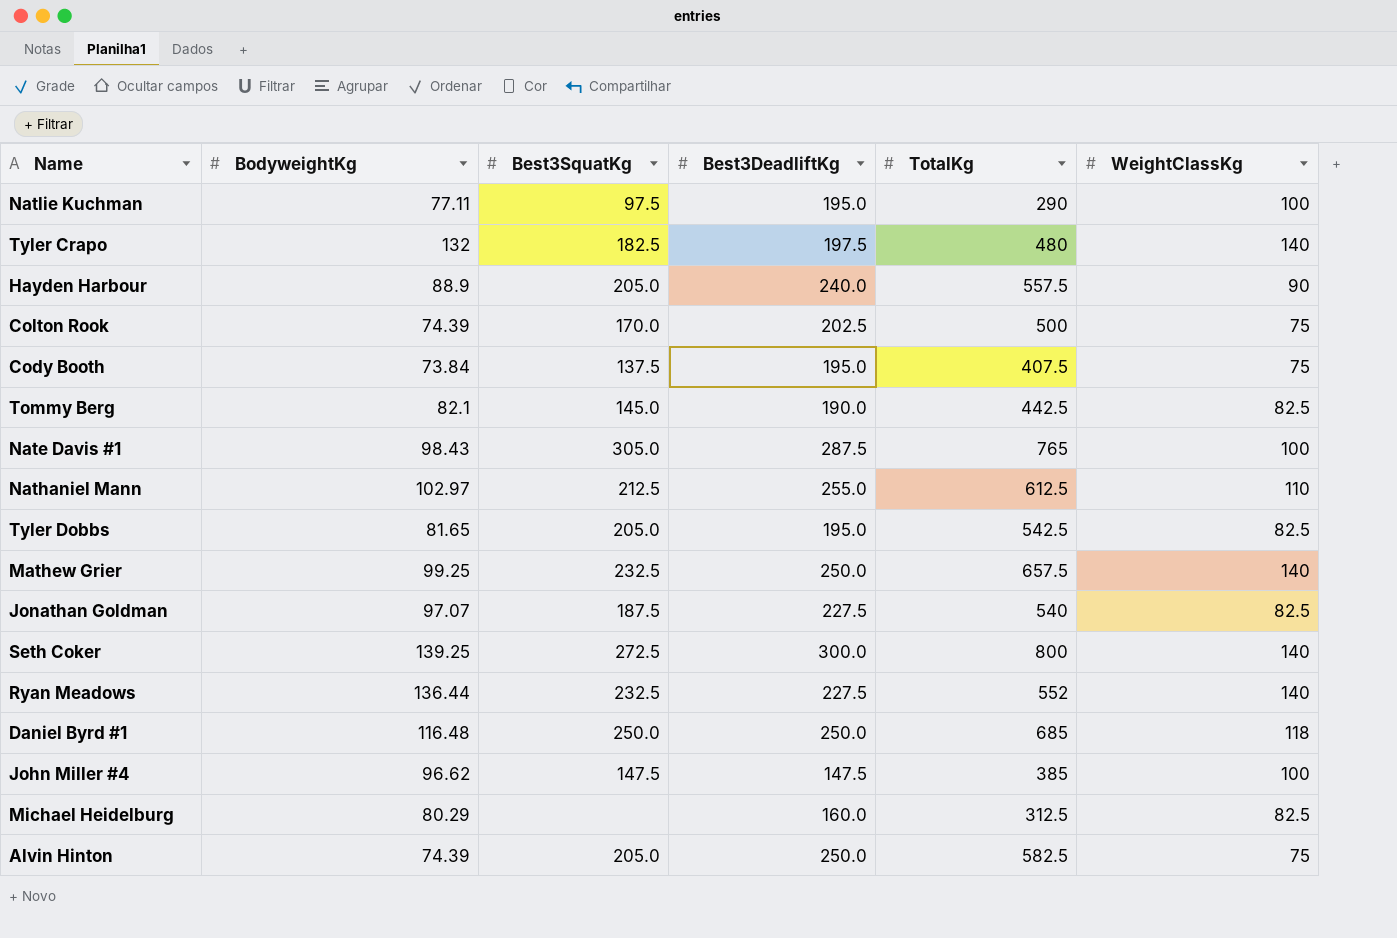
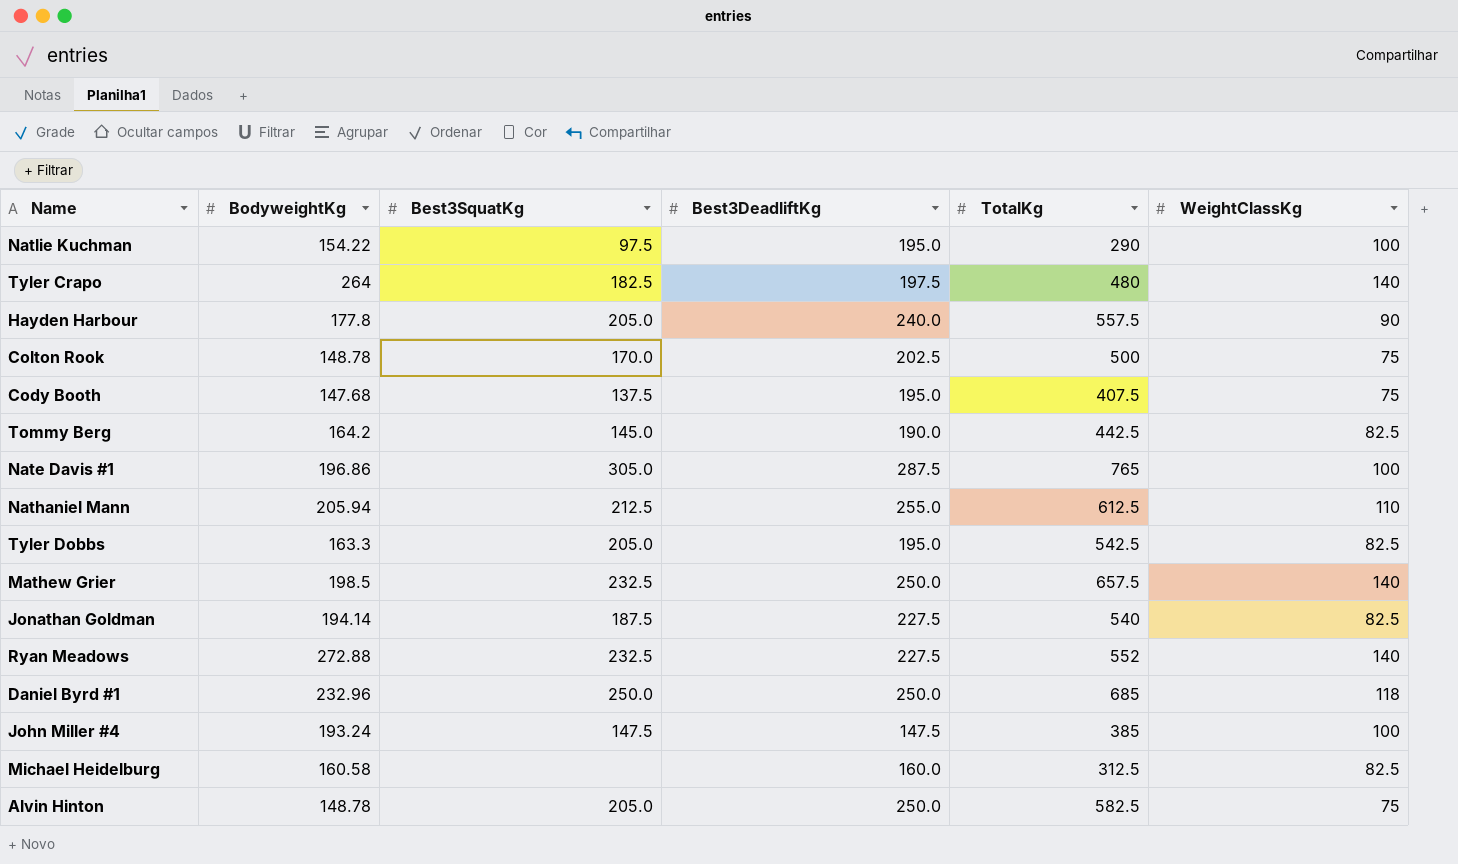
row Seth Coker: 139.25 | 272.5 | 300.0 | 800 | 140 -> none
Natlie Kuchman | BodyweightKg: 77.11 -> 154.22
Tyler Crapo | BodyweightKg: 132 -> 264
Hayden Harbour | BodyweightKg: 88.9 -> 177.8
Colton Rook | BodyweightKg: 74.39 -> 148.78
Cody Booth | BodyweightKg: 73.84 -> 147.68
Tommy Berg | BodyweightKg: 82.1 -> 164.2
Nate Davis #1 | BodyweightKg: 98.43 -> 196.86
Nathaniel Mann | BodyweightKg: 102.97 -> 205.94
Tyler Dobbs | BodyweightKg: 81.65 -> 163.3
Mathew Grier | BodyweightKg: 99.25 -> 198.5
Jonathan Goldman | BodyweightKg: 97.07 -> 194.14
Ryan Meadows | BodyweightKg: 136.44 -> 272.88
Daniel Byrd #1 | BodyweightKg: 116.48 -> 232.96
John Miller #4 | BodyweightKg: 96.62 -> 193.24
Michael Heidelburg | BodyweightKg: 80.29 -> 160.58
Alvin Hinton | BodyweightKg: 74.39 -> 148.78

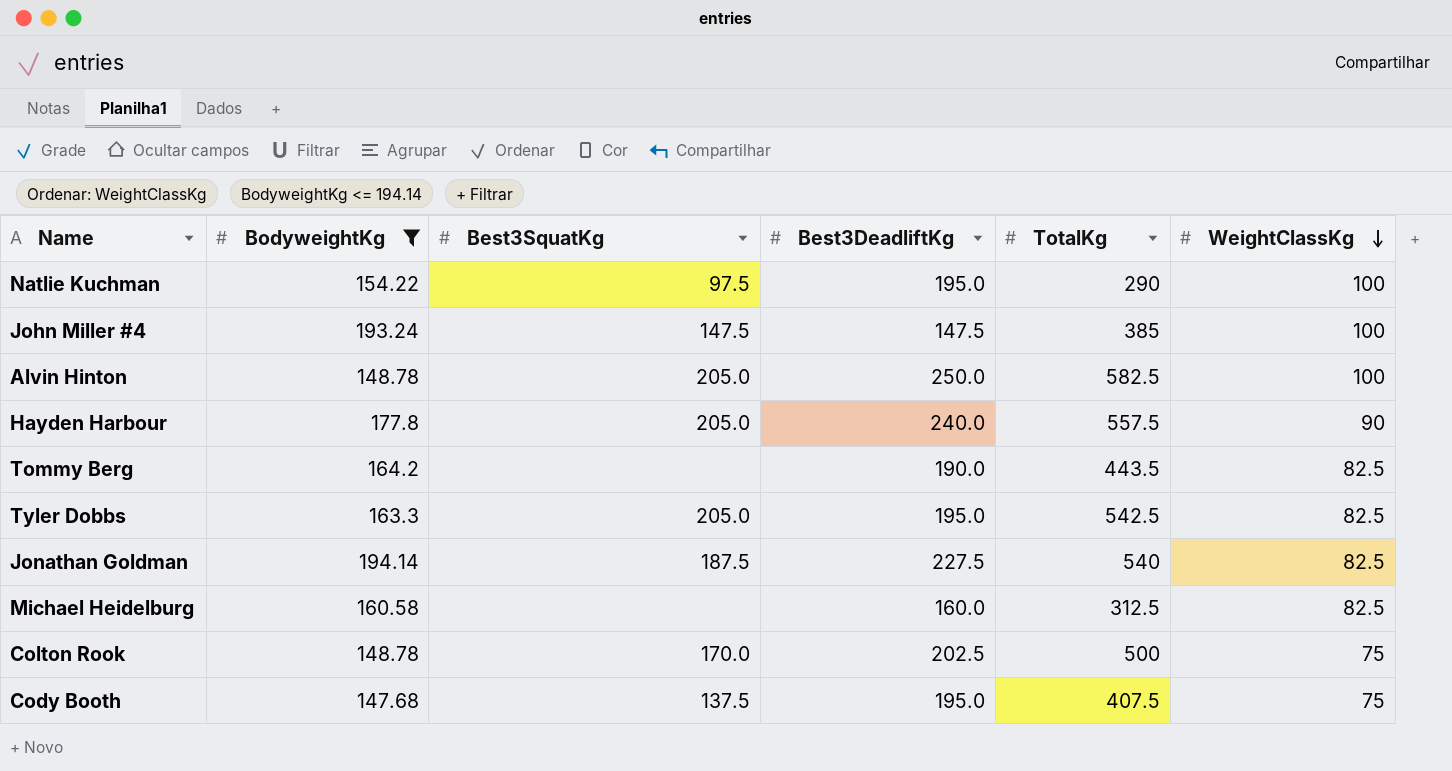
filter: none -> BodyweightKg <= 194.14
row order: none -> WeightClassKg descending
Alvin Hinton | WeightClassKg: 75 -> 100
Tommy Berg | Best3SquatKg: 145.0 -> none
Tommy Berg | TotalKg: 442.5 -> 443.5

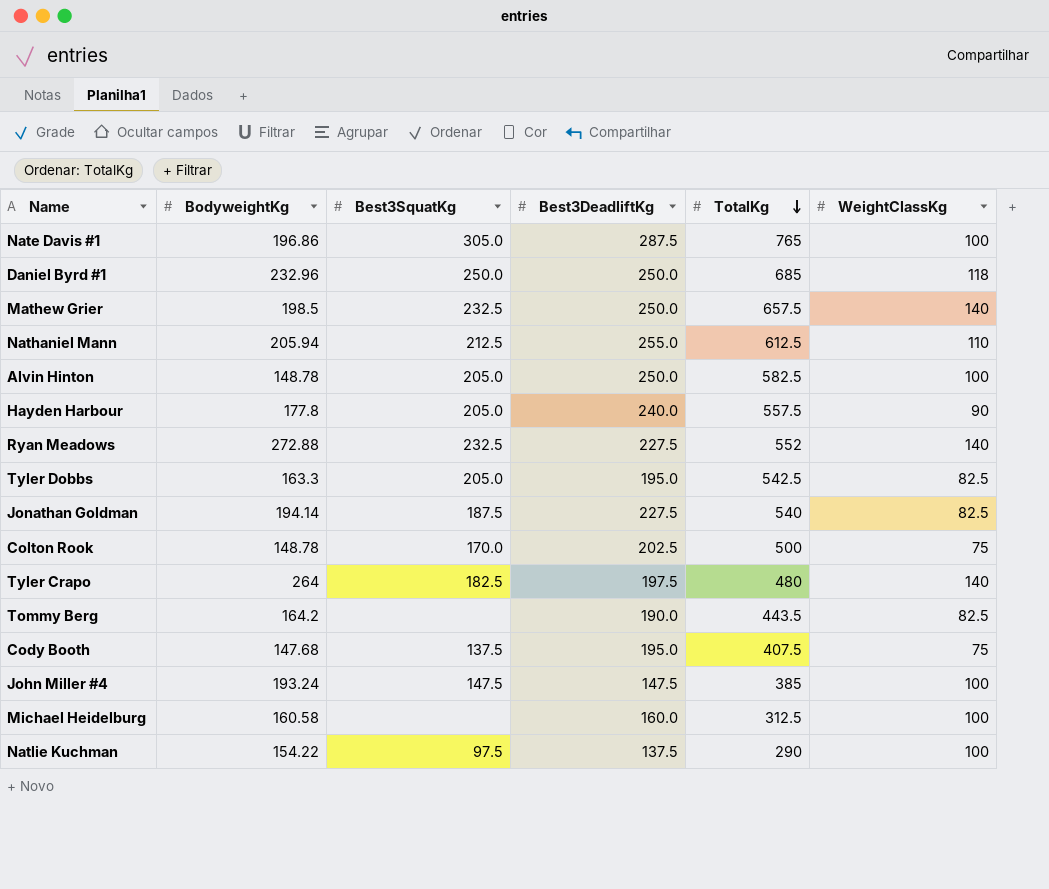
filter: BodyweightKg <= 194.14 -> none
row order: WeightClassKg descending -> TotalKg descending
Michael Heidelburg | WeightClassKg: 82.5 -> 100
Natlie Kuchman | Best3DeadliftKg: 195.0 -> 137.5

